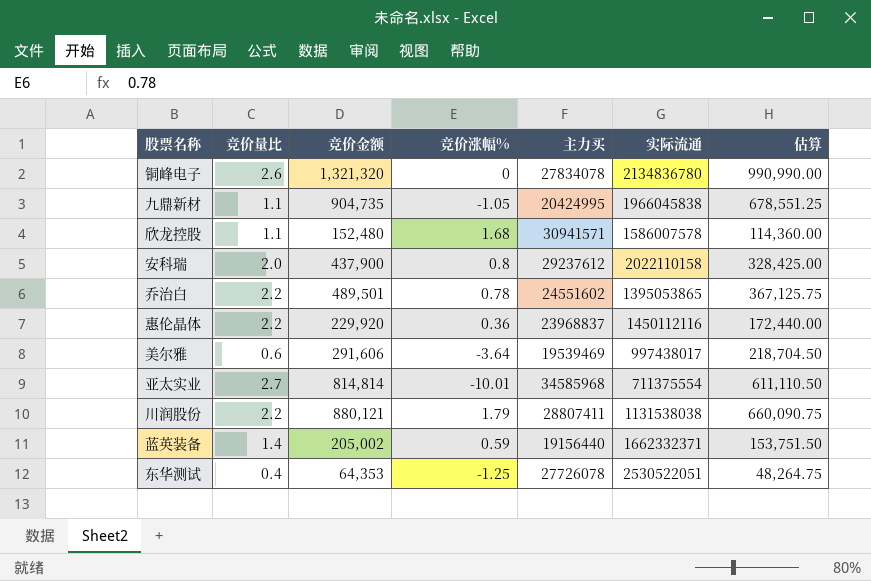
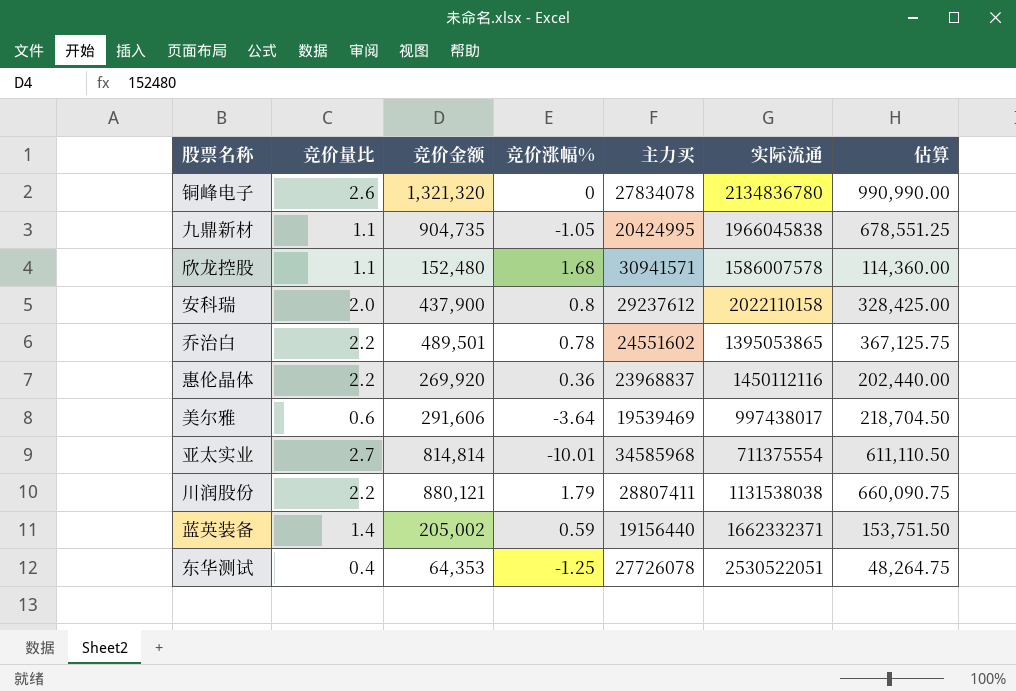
惠伦晶体 | 竞价金额: 229,920 -> 269,920
惠伦晶体 | 估算: 172,440.00 -> 202,440.00

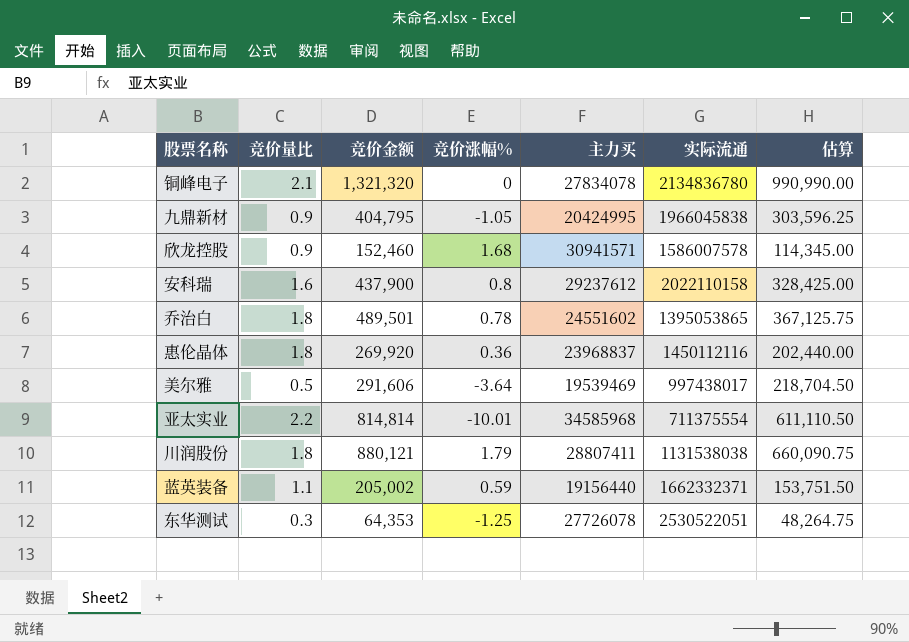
铜峰电子 | 竞价量比: 2.6 -> 2.1
九鼎新材 | 竞价量比: 1.1 -> 0.9
九鼎新材 | 竞价金额: 904,735 -> 404,795
九鼎新材 | 估算: 678,551.25 -> 303,596.25
欣龙控股 | 竞价量比: 1.1 -> 0.9
欣龙控股 | 竞价金额: 152,480 -> 152,460
欣龙控股 | 估算: 114,360.00 -> 114,345.00
安科瑞 | 竞价量比: 2.0 -> 1.6
乔治白 | 竞价量比: 2.2 -> 1.8
惠伦晶体 | 竞价量比: 2.2 -> 1.8
美尔雅 | 竞价量比: 0.6 -> 0.5
亚太实业 | 竞价量比: 2.7 -> 2.2
川润股份 | 竞价量比: 2.2 -> 1.8
蓝英装备 | 竞价量比: 1.4 -> 1.1
东华测试 | 竞价量比: 0.4 -> 0.3

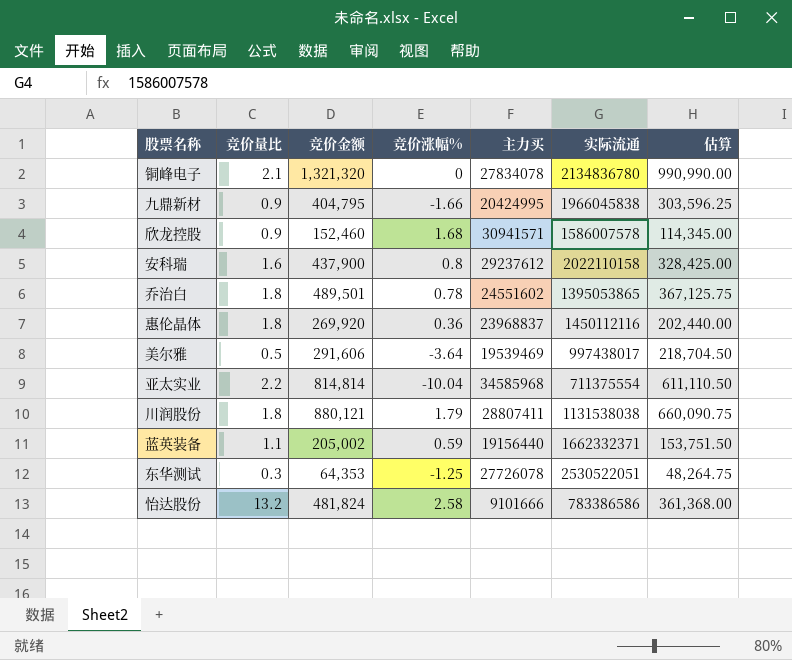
九鼎新材 | 竞价涨幅%: -1.05 -> -1.66
亚太实业 | 竞价涨幅%: -10.01 -> -10.04
row 怡达股份: none -> 13.2 | 481,824 | 2.58 | 9101666 | 783386586 | 361,368.00

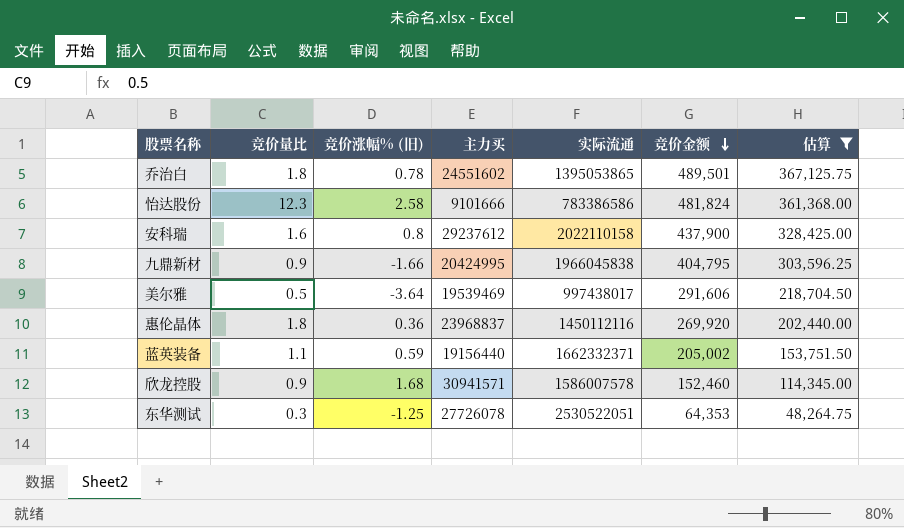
filter: none -> 估算 <= 367,125.75
row order: none -> 竞价金额 descending
column name: 竞价涨幅% -> 竞价涨幅% (旧)
column 竞价金额 | position: 3 -> 6
怡达股份 | 竞价量比: 13.2 -> 12.3

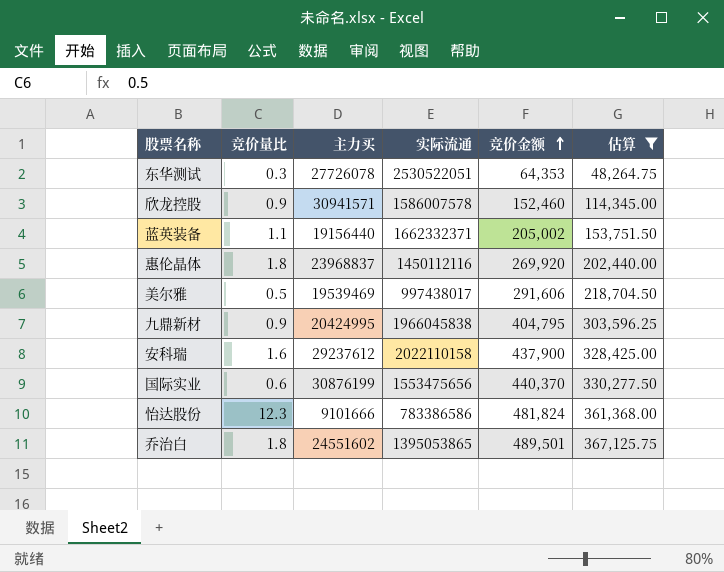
row order: 竞价金额 descending -> 竞价金额 ascending
column 竞价涨幅% (旧) | position: 3 -> none
row 国际实业: none -> 0.6 | 30876199 | 1553475656 | 440,370 | 330,277.50

